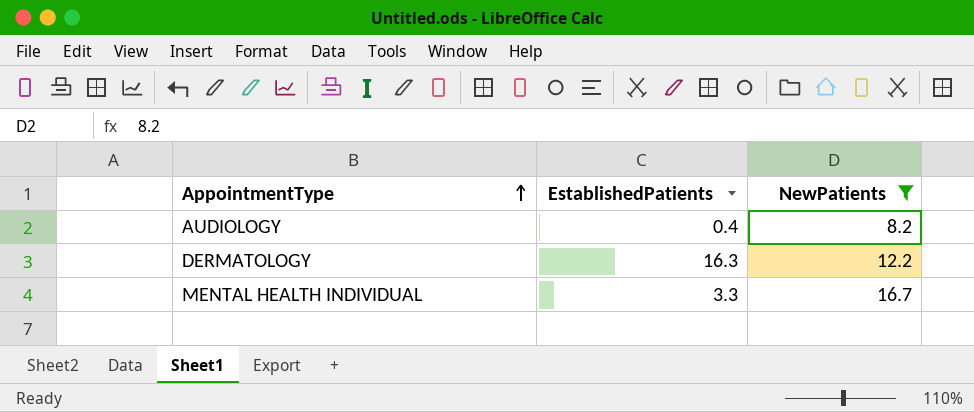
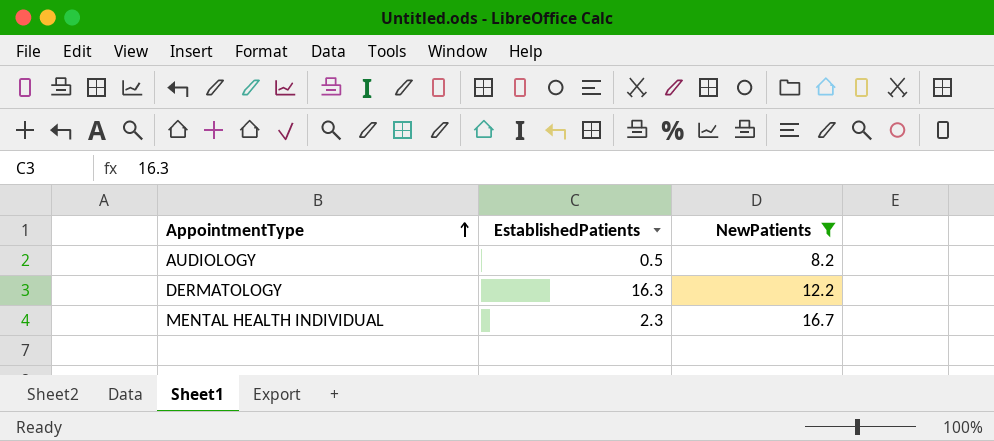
AUDIOLOGY | EstablishedPatients: 0.4 -> 0.5
MENTAL HEALTH INDIVIDUAL | EstablishedPatients: 3.3 -> 2.3

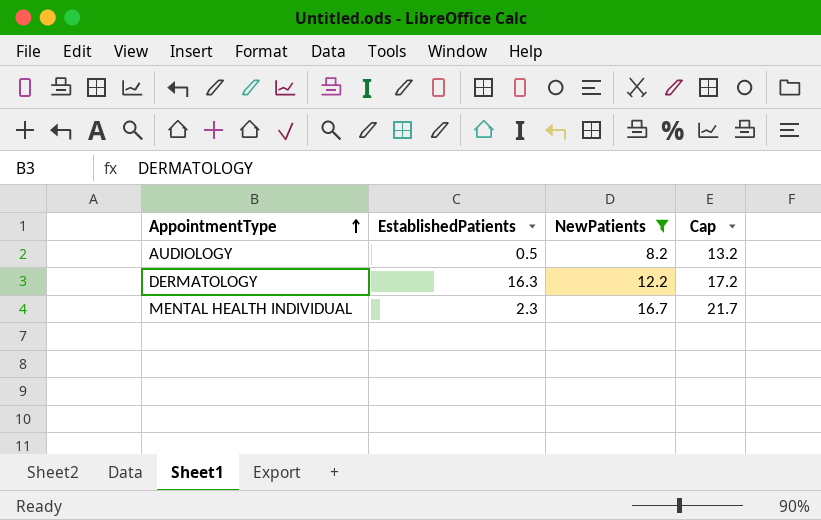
column Cap | formula: none -> [NewPatients] + 5

